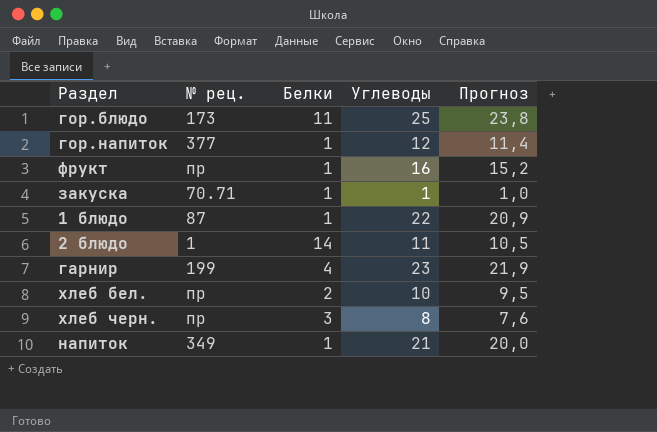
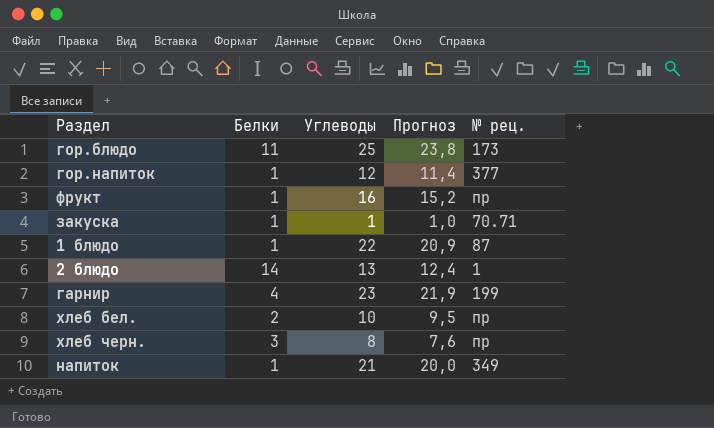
column № рец. | position: 2 -> 5
2 блюдо | Углеводы: 11 -> 13
2 блюдо | Прогноз: 10,5 -> 12,4

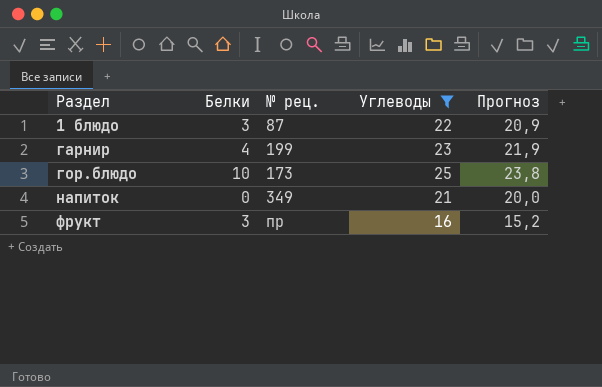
filter: none -> Углеводы >= 16
row order: none -> Раздел ascending
column № рец. | position: 5 -> 3
1 блюдо | Белки: 1 -> 3
гор.блюдо | Белки: 11 -> 10
напиток | Белки: 1 -> 0
фрукт | Белки: 1 -> 3

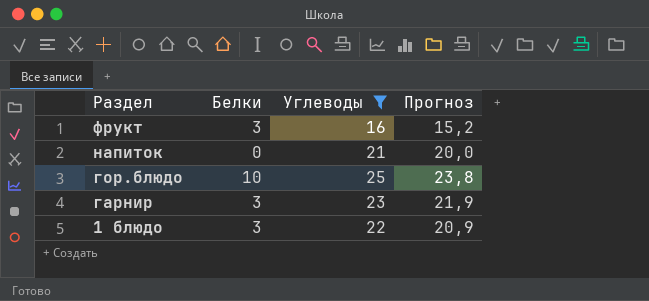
row order: Раздел ascending -> Раздел descending
column № рец. | position: 3 -> none
гарнир | Белки: 4 -> 3

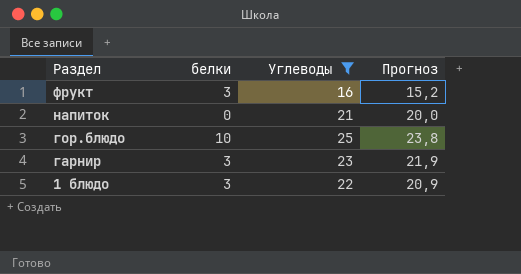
column name: Белки -> белки

